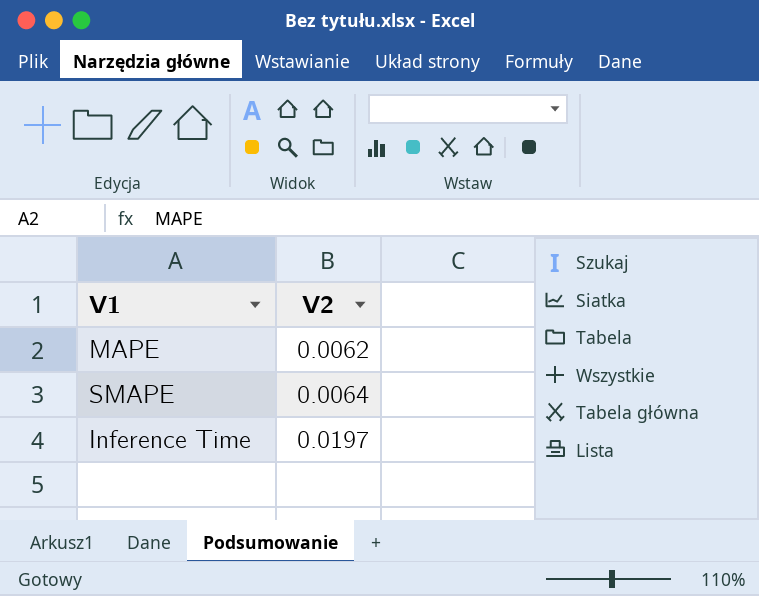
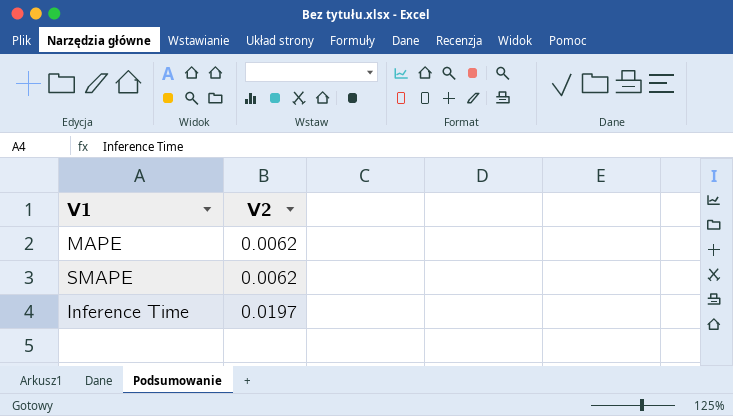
SMAPE | V2: 0.0064 -> 0.0062

